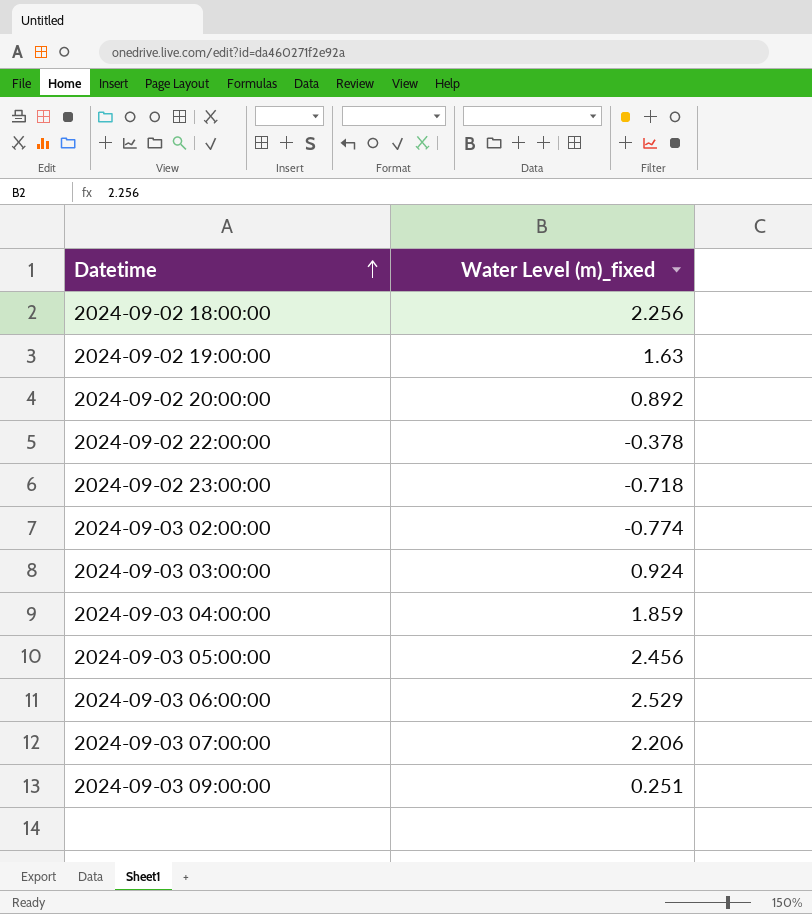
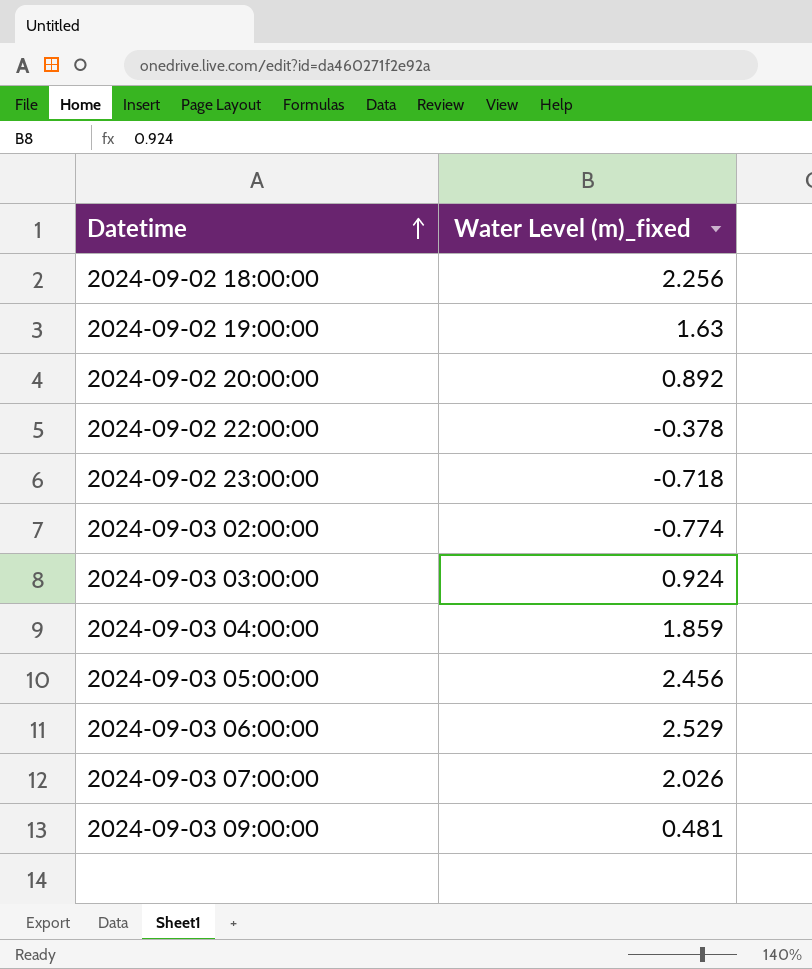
2024-09-03 07:00:00 | Water Level (m)_fixed: 2.206 -> 2.026
2024-09-03 09:00:00 | Water Level (m)_fixed: 0.251 -> 0.481

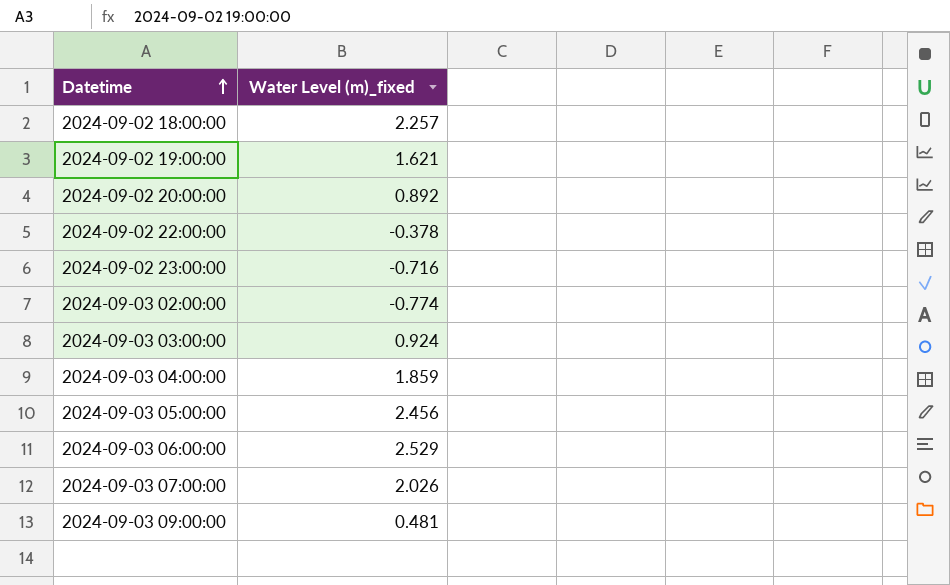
2024-09-02 18:00:00 | Water Level (m)_fixed: 2.256 -> 2.257
2024-09-02 19:00:00 | Water Level (m)_fixed: 1.63 -> 1.621
2024-09-02 23:00:00 | Water Level (m)_fixed: -0.718 -> -0.716

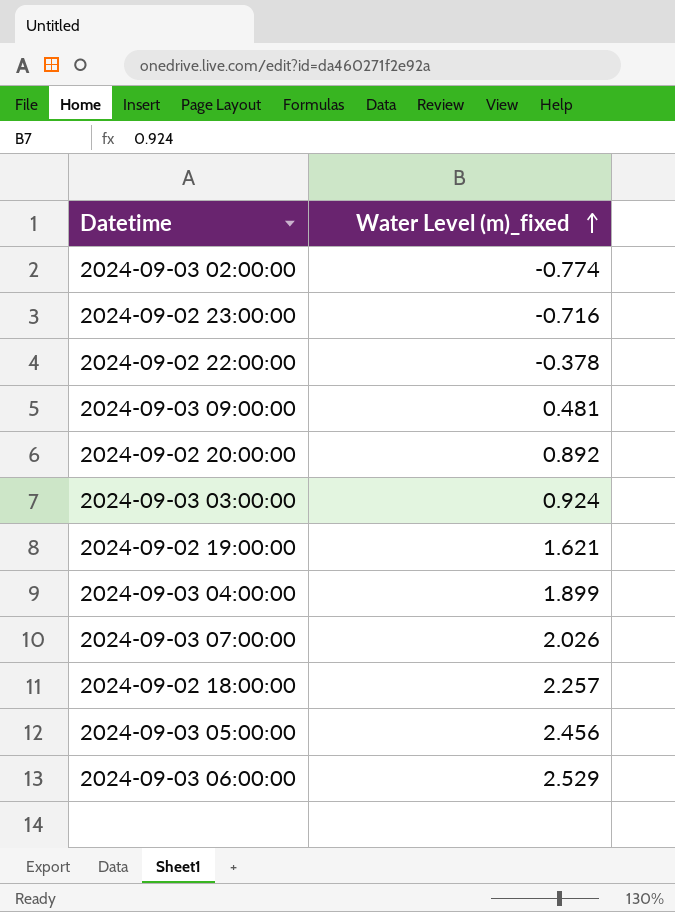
row order: Datetime ascending -> Water Level (m)_fixed ascending
2024-09-03 04:00:00 | Water Level (m)_fixed: 1.859 -> 1.899

